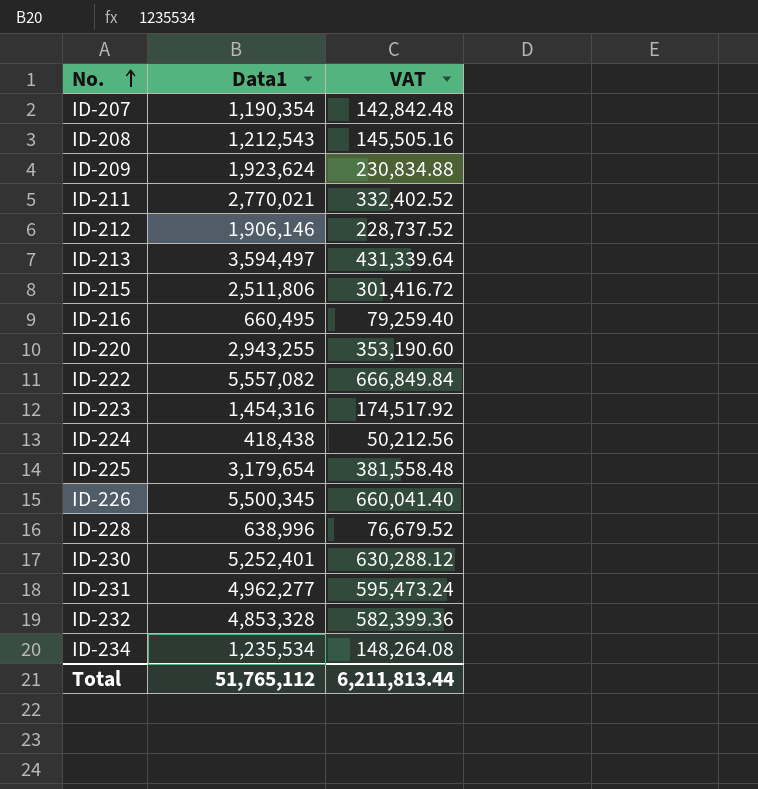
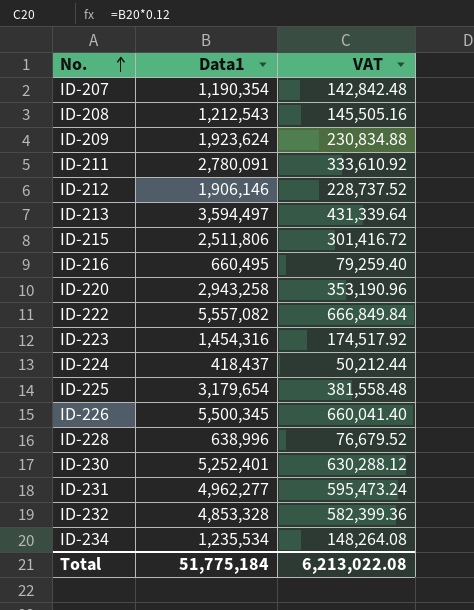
ID-211 | Data1: 2,770,021 -> 2,780,091
ID-211 | VAT: 332,402.52 -> 333,610.92
ID-220 | Data1: 2,943,255 -> 2,943,258
ID-220 | VAT: 353,190.60 -> 353,190.96
ID-224 | Data1: 418,438 -> 418,437
ID-224 | VAT: 50,212.56 -> 50,212.44
Total | Data1: 51,765,112 -> 51,775,184
Total | VAT: 6,211,813.44 -> 6,213,022.08

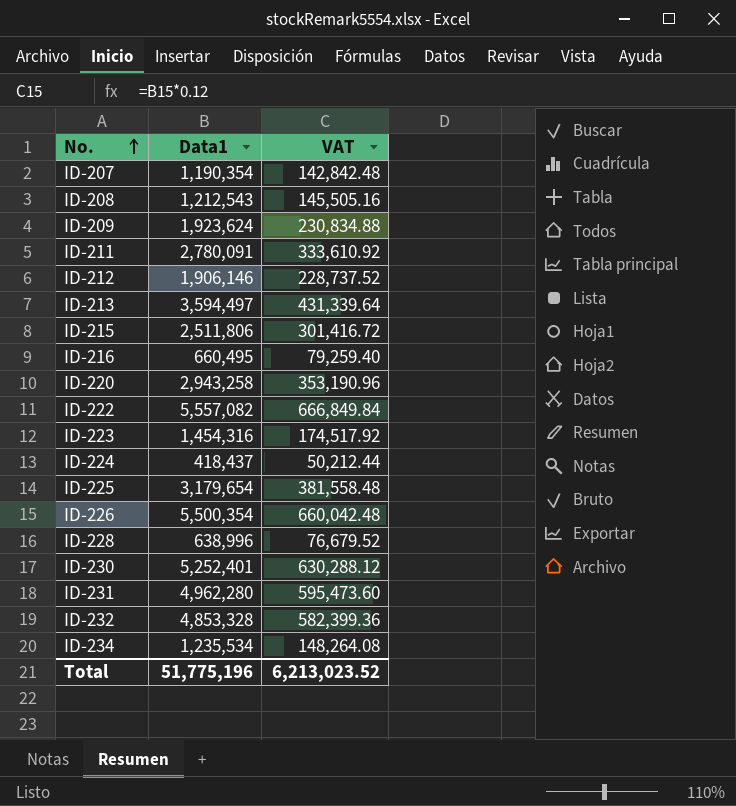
ID-226 | Data1: 5,500,345 -> 5,500,354
ID-226 | VAT: 660,041.40 -> 660,042.48
ID-231 | Data1: 4,962,277 -> 4,962,280
ID-231 | VAT: 595,473.24 -> 595,473.60
Total | Data1: 51,775,184 -> 51,775,196
Total | VAT: 6,213,022.08 -> 6,213,023.52

